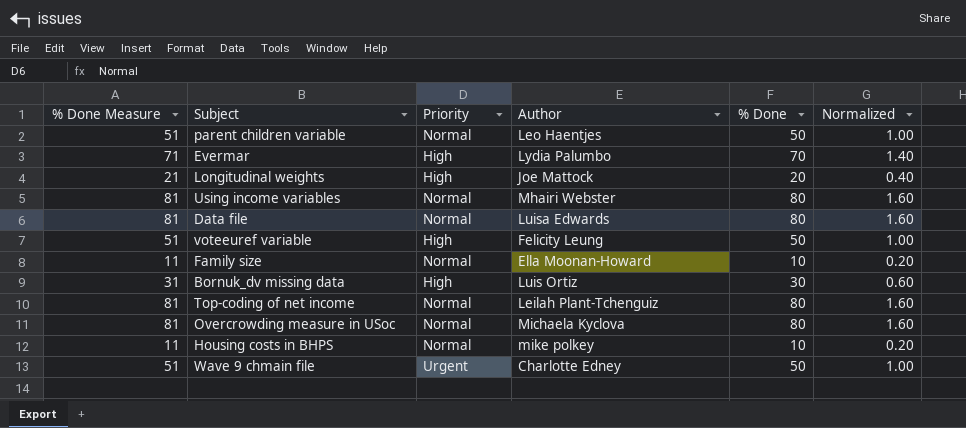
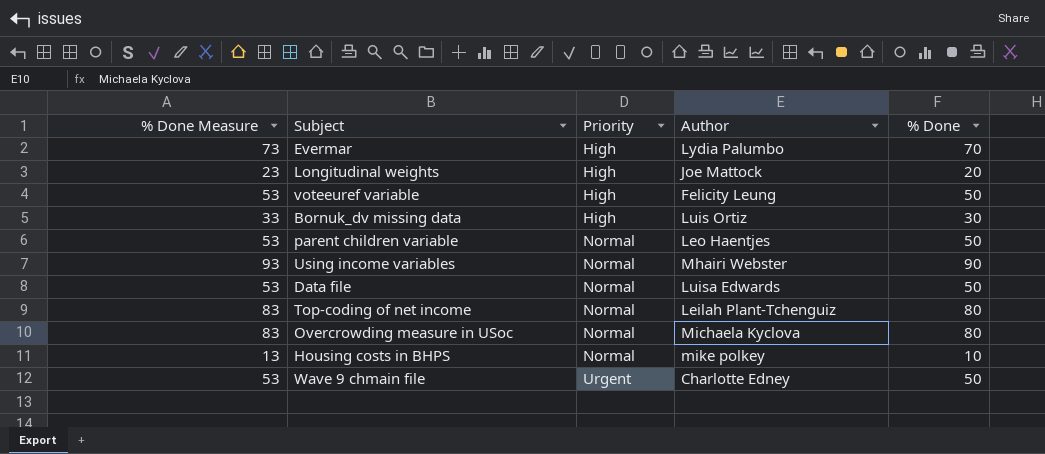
row order: none -> Priority ascending
column Normalized | formula: [% Done] * 0.02 -> none
column % Done Measure | formula: [% Done] + 1 -> [% Done] + 3
row Family size: 11 | Normal | Ella Moonan-Howard | 10 | 0.20 -> none
Using income variables | % Done: 80 -> 90
Data file | % Done: 80 -> 50

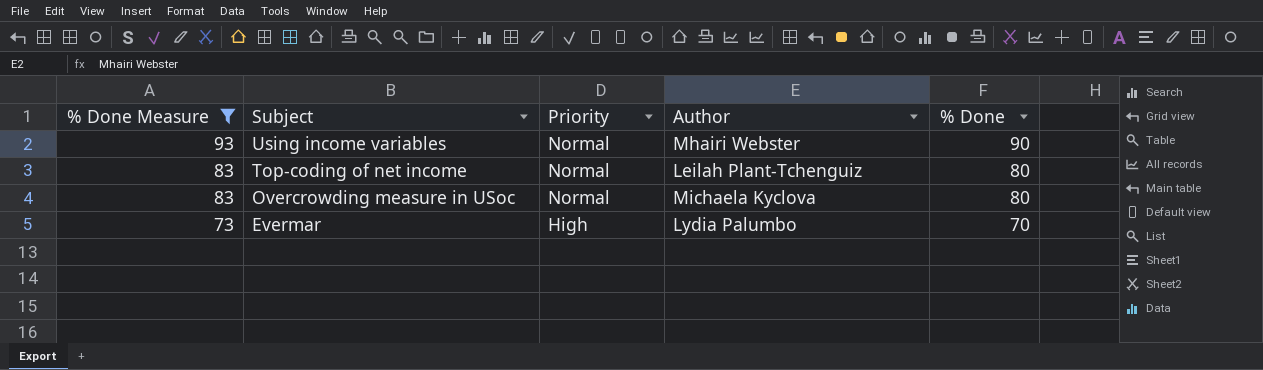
filter: none -> % Done Measure >= 73
row order: Priority ascending -> % Done Measure descending

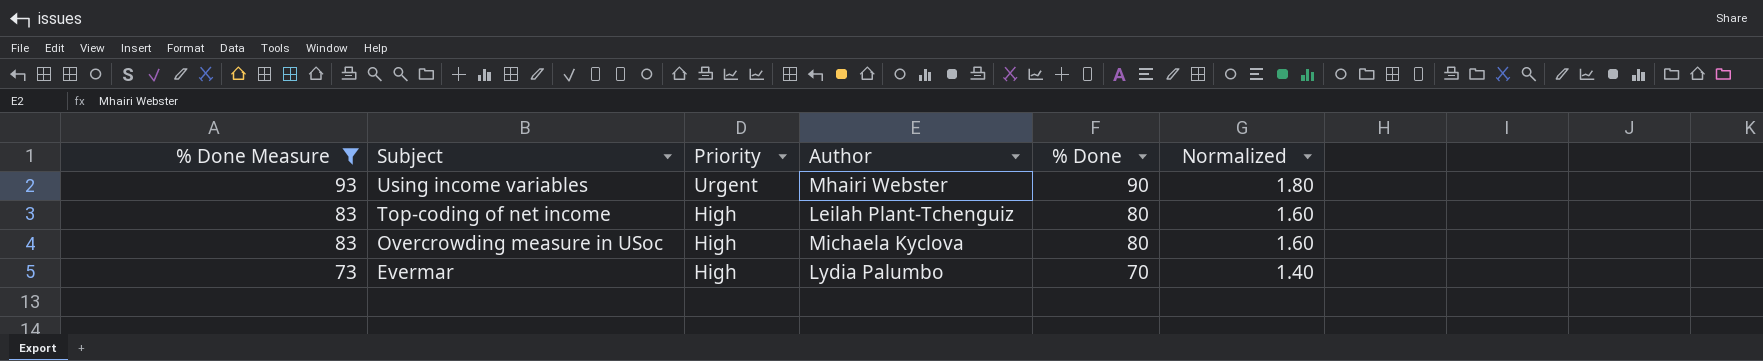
column Normalized | formula: none -> [% Done] * 0.02
Using income variables | Priority: Normal -> Urgent
Top-coding of net income | Priority: Normal -> High
Overcrowding measure in USoc | Priority: Normal -> High

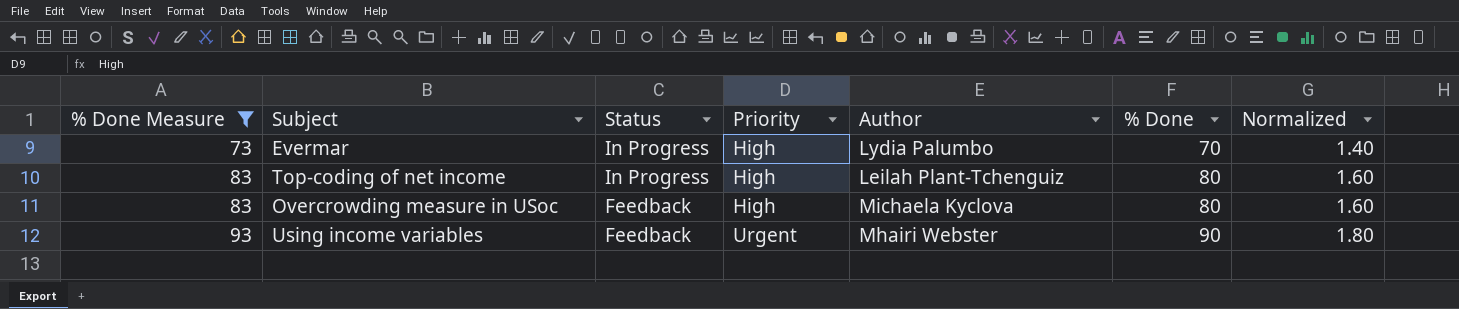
row order: % Done Measure descending -> % Done Measure ascending
column Status | position: none -> 3

